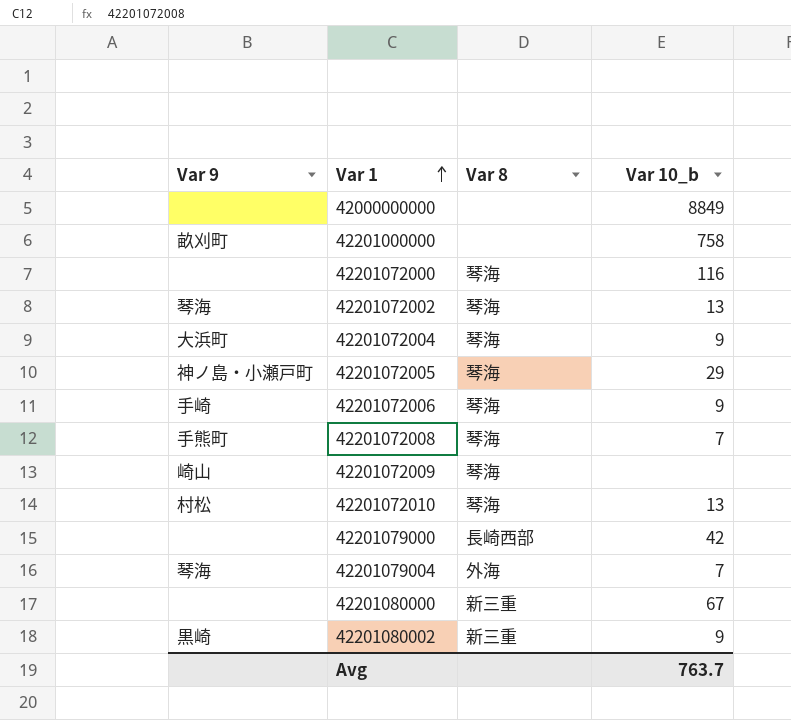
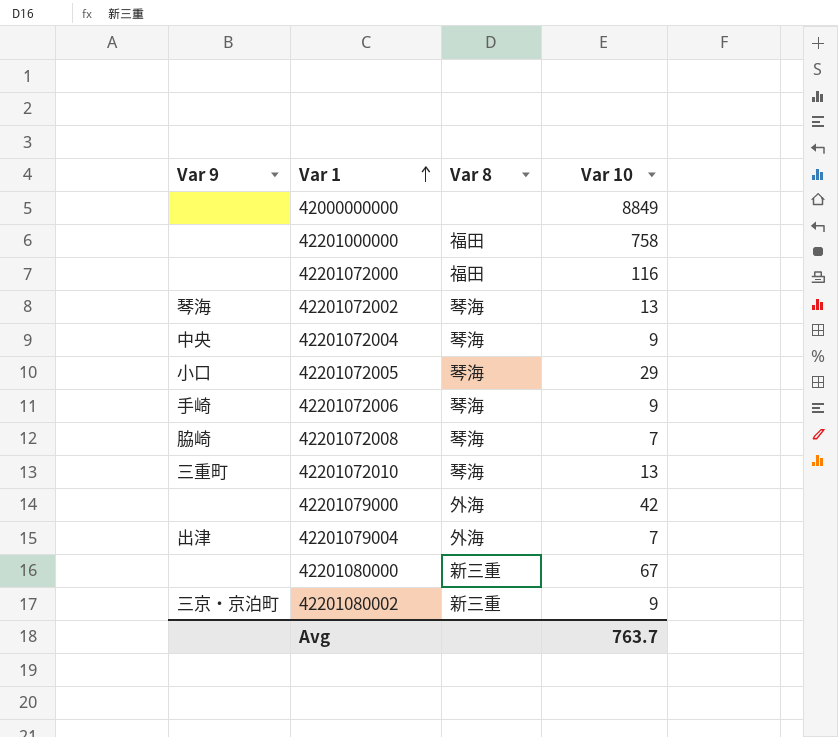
column name: Var 10_b -> Var 10
row 42201072009: 崎山 | 琴海 | none -> none
42201000000 | Var 9: 畝刈町 -> none
42201000000 | Var 8: none -> 福田
42201072000 | Var 8: 琴海 -> 福田
42201072004 | Var 9: 大浜町 -> 中央
42201072005 | Var 9: 神ノ島・小瀬戸町 -> 小口
42201072008 | Var 9: 手熊町 -> 脇崎
42201072010 | Var 9: 村松 -> 三重町
42201079000 | Var 8: 長崎西部 -> 外海
42201079004 | Var 9: 琴海 -> 出津
42201080002 | Var 9: 黒崎 -> 三京・京泊町

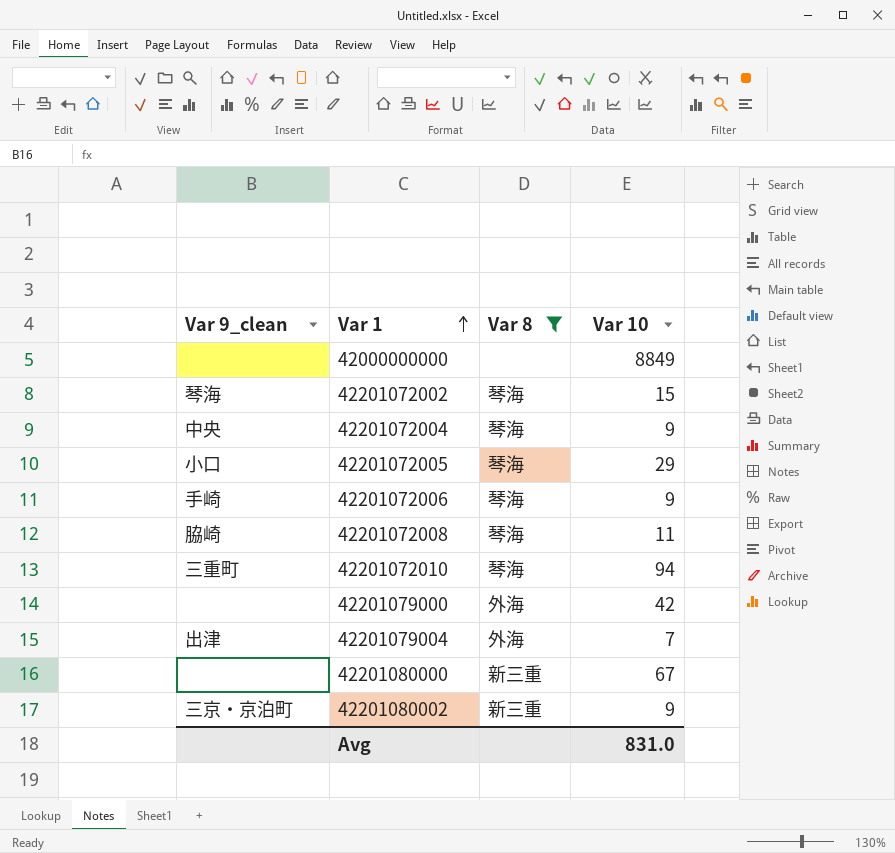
filter: none -> Var 8 != 福田
column name: Var 9 -> Var 9_clean
42201072002 | Var 10: 13 -> 15
42201072008 | Var 10: 7 -> 11
42201072010 | Var 10: 13 -> 94
Avg | Var 10: 763.7 -> 831.0

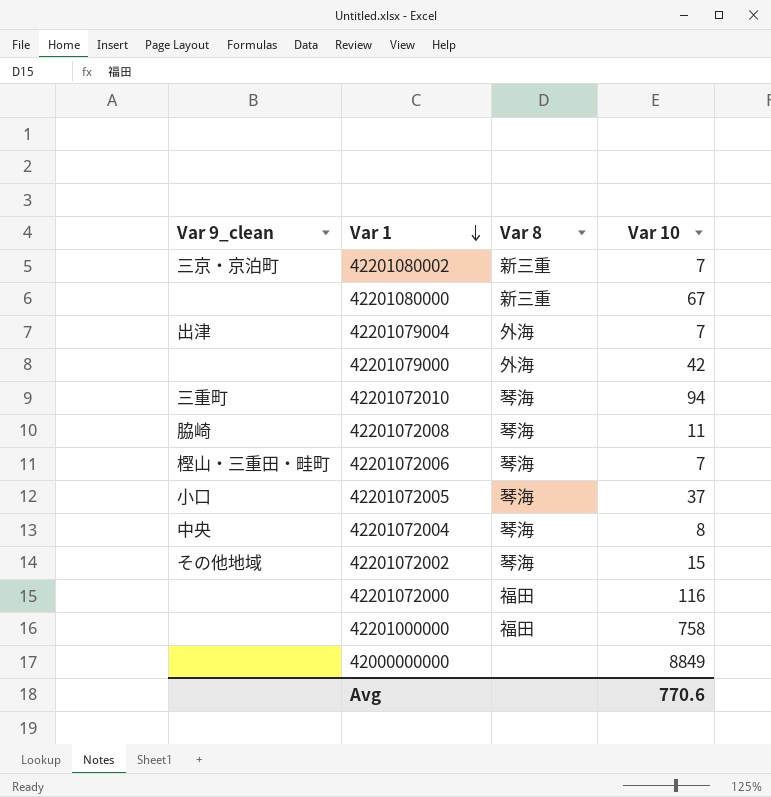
filter: Var 8 != 福田 -> none
row order: Var 1 ascending -> Var 1 descending
42201080002 | Var 10: 9 -> 7
42201072006 | Var 9_clean: 手崎 -> 樫山・三重田・畦町
42201072006 | Var 10: 9 -> 7
42201072005 | Var 10: 29 -> 37
42201072004 | Var 10: 9 -> 8
42201072002 | Var 9_clean: 琴海 -> その他地域
Avg | Var 10: 831.0 -> 770.6

